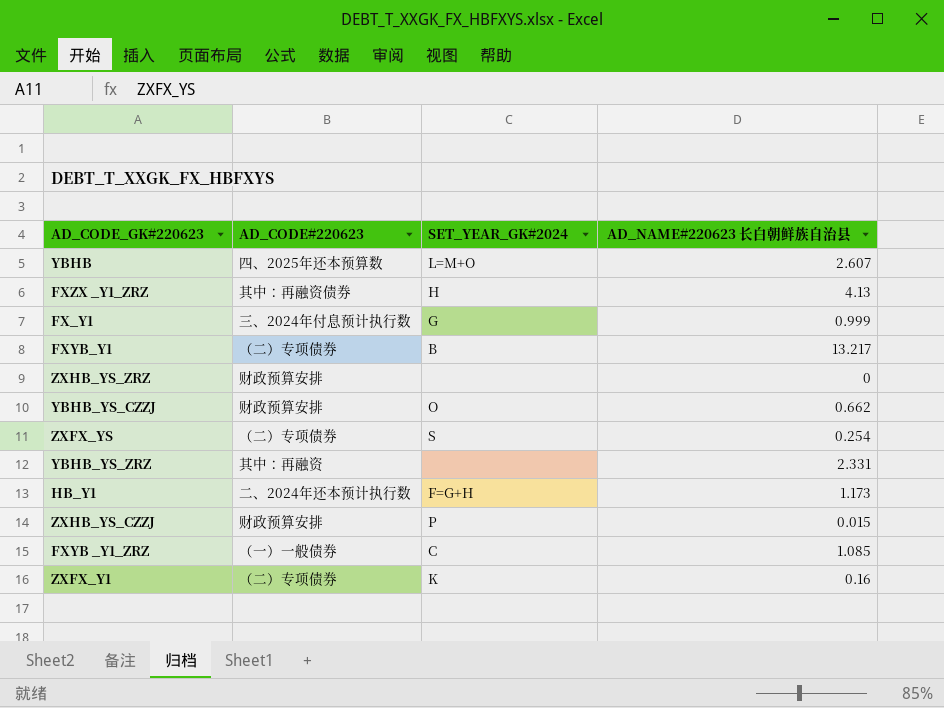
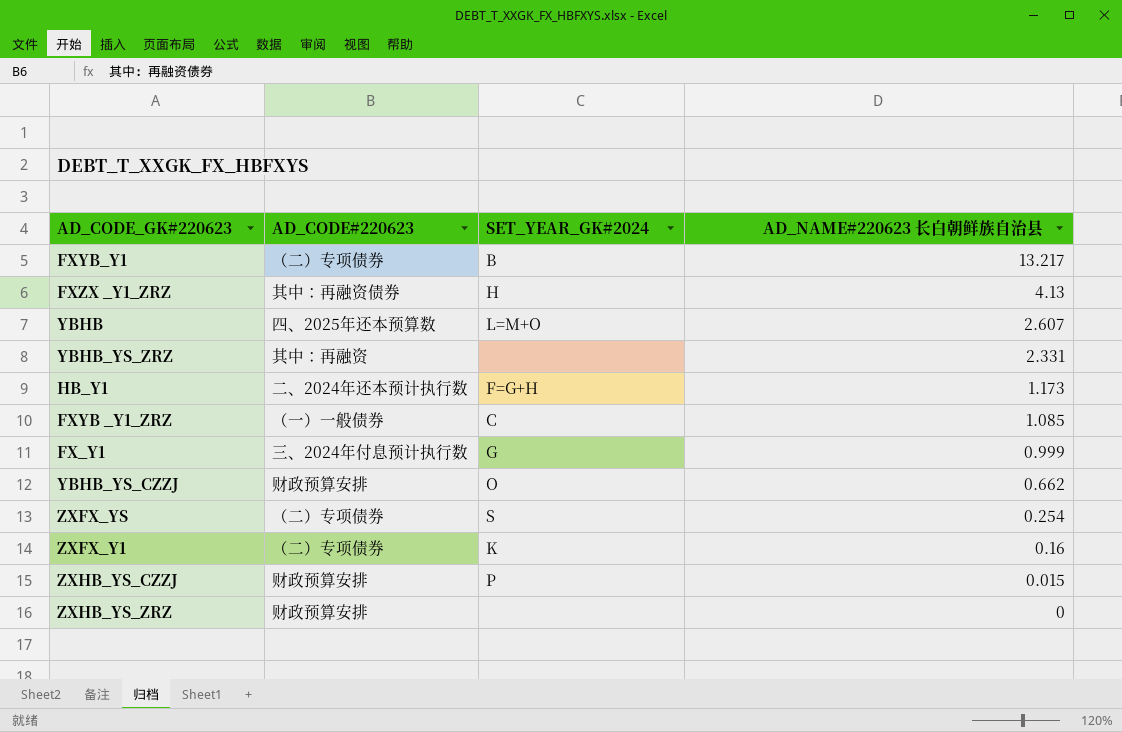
row order: none -> AD_NAME#220623 长白朝鲜族自治县 descending

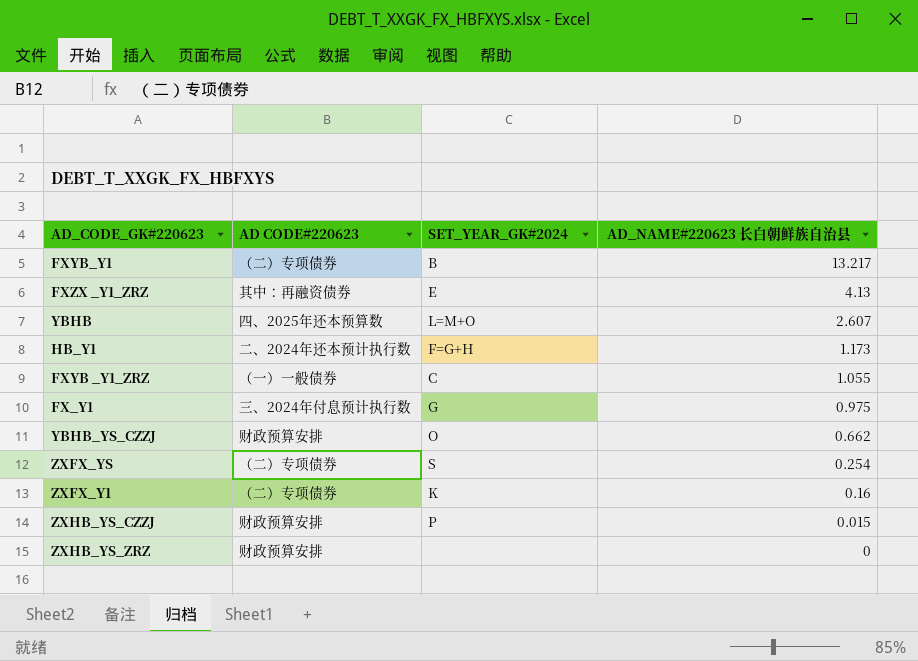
column name: AD_CODE#220623 -> AD CODE#220623
row YBHB_YS_ZRZ: 其中：再融资 | none | 2.331 -> none
FXZX _Y1_ZRZ | SET_YEAR_GK#2024: H -> E
FXYB _Y1_ZRZ | AD_NAME#220623 长白朝鲜族自治县: 1.085 -> 1.055
FX_Y1 | AD_NAME#220623 长白朝鲜族自治县: 0.999 -> 0.975

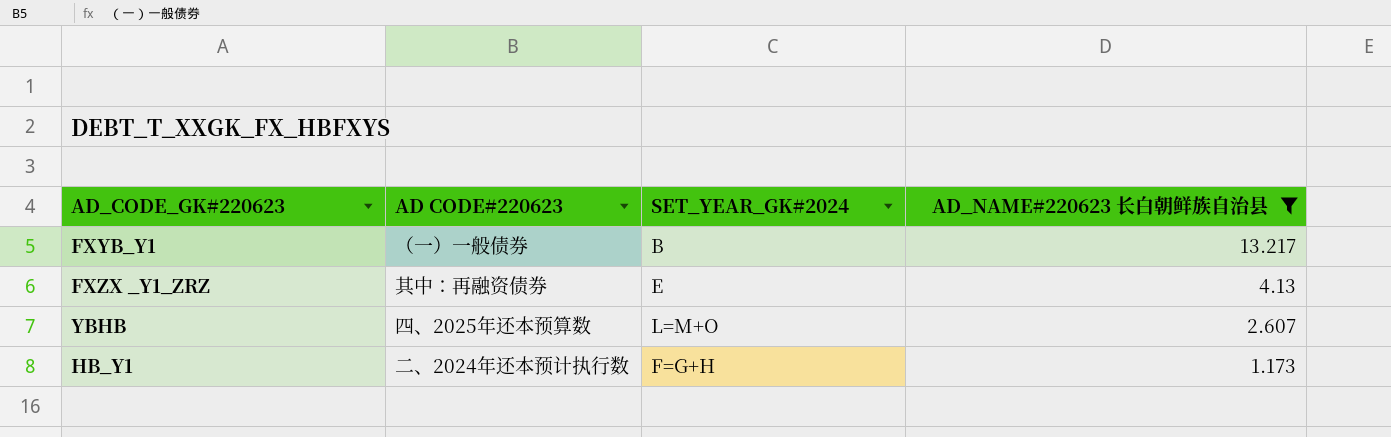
filter: none -> AD_NAME#220623 长白朝鲜族自治县 >= 1.173
FXYB_Y1 | AD CODE#220623: （二）专项债券 -> （一）一般债券

